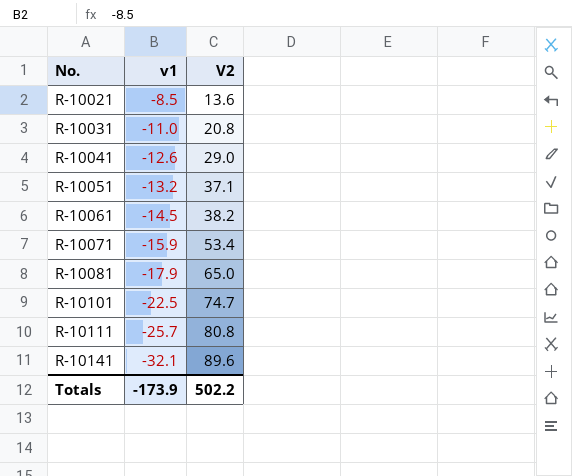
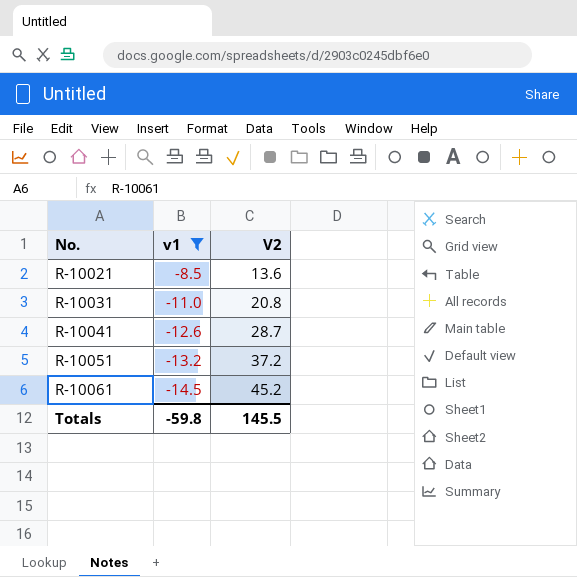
filter: none -> v1 >= -14.5
R-10041 | V2: 29.0 -> 28.7
R-10051 | V2: 37.1 -> 37.2
R-10061 | V2: 38.2 -> 45.2
Totals | v1: -173.9 -> -59.8
Totals | V2: 502.2 -> 145.5

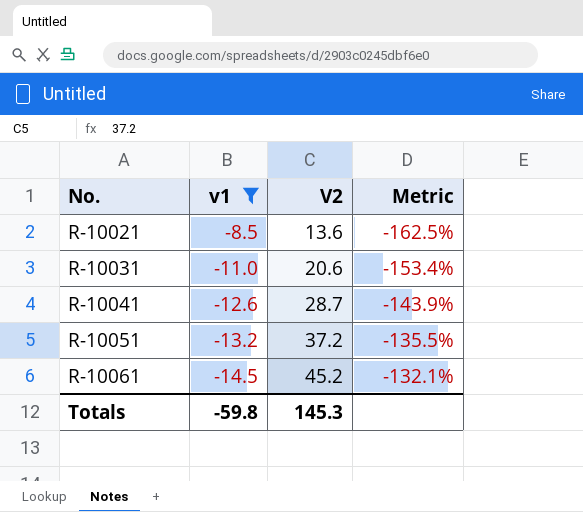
column Metric | formula: none -> ([v1] - [V2]) / [V2]
R-10031 | V2: 20.8 -> 20.6
Totals | V2: 145.5 -> 145.3

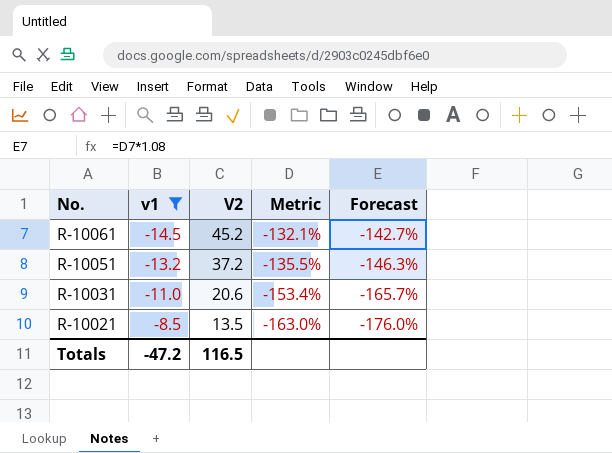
row order: No. ascending -> No. descending
column Forecast | formula: none -> [Metric] * 1.08
row R-10041: -12.6 | 28.7 | -143.9% -> none
R-10021 | V2: 13.6 -> 13.5
R-10021 | Metric: -162.5% -> -163.0%
Totals | v1: -59.8 -> -47.2
Totals | V2: 145.3 -> 116.5

